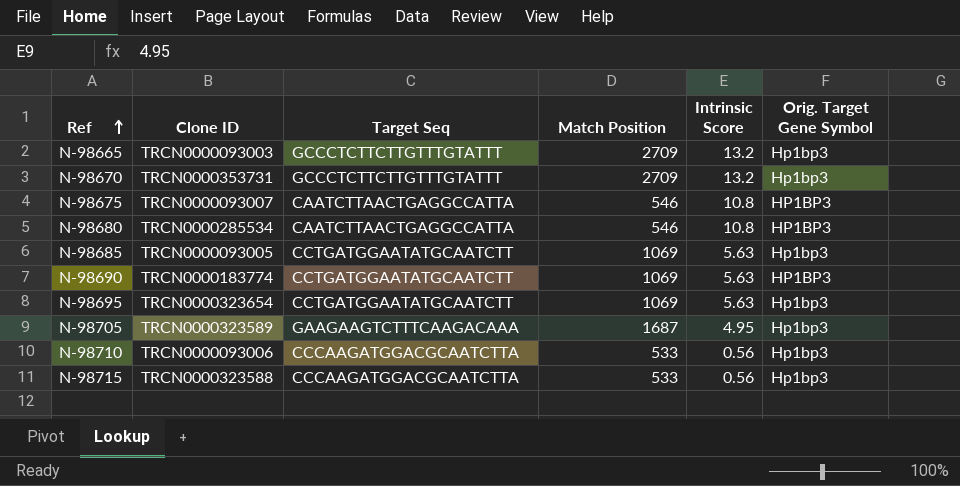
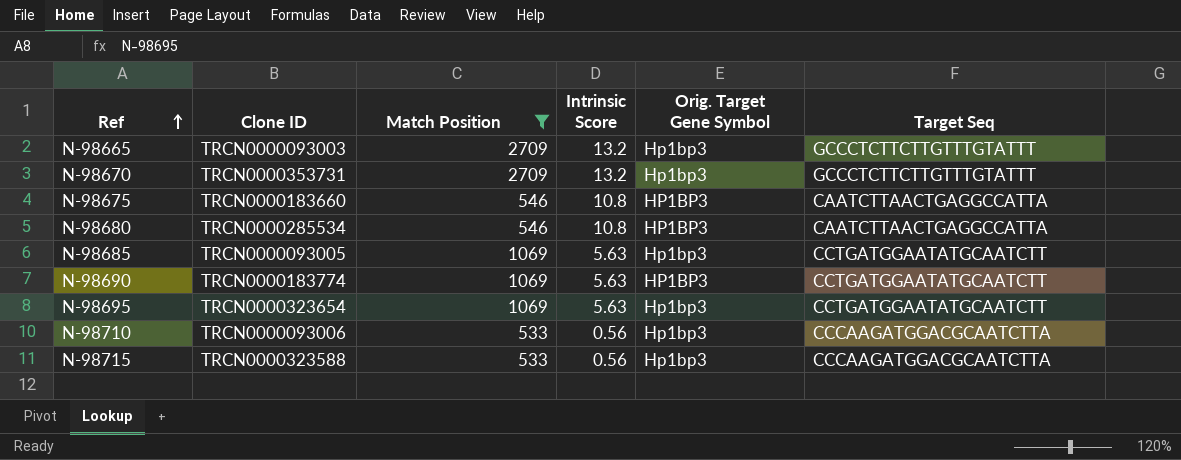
filter: none -> Match Position != 1687
column Target Seq | position: 3 -> 6
N-98675 | Clone ID: TRCN0000093007 -> TRCN0000183660

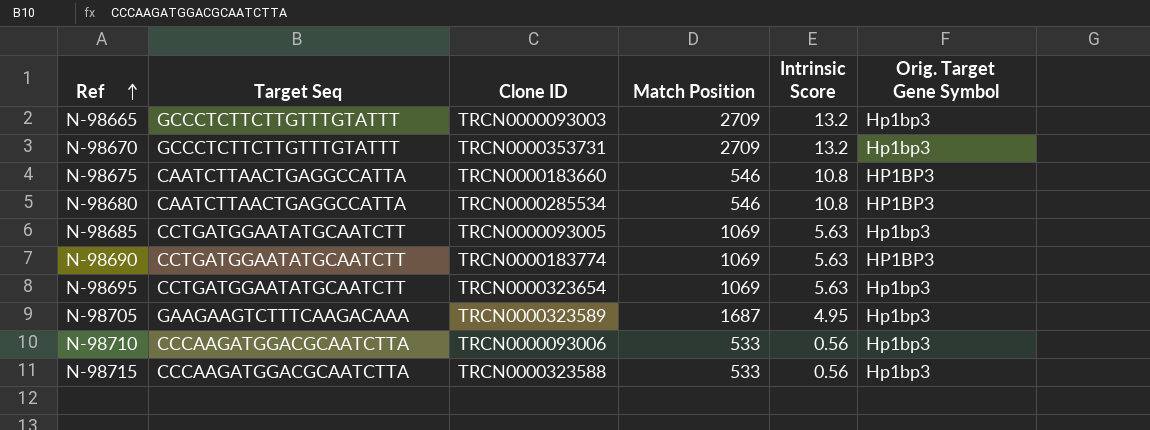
filter: Match Position != 1687 -> none
column Target Seq | position: 6 -> 2

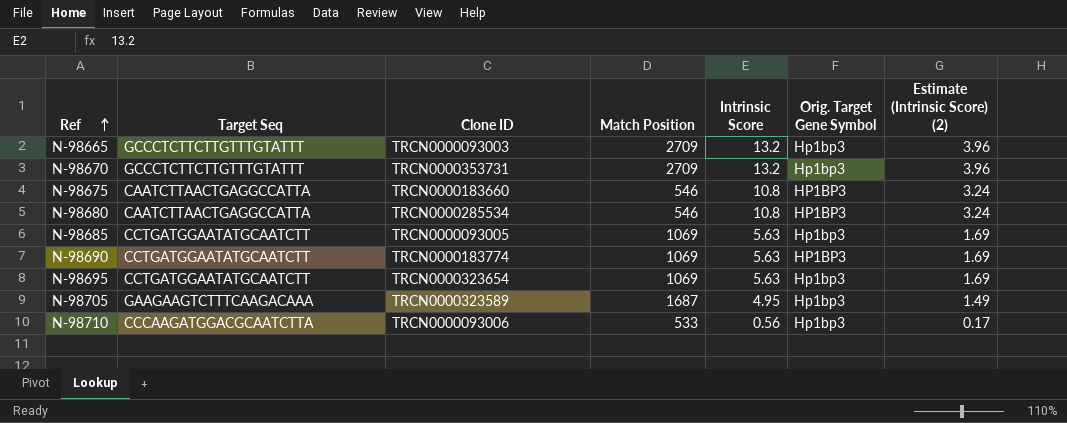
column Estimate (Intrinsic Score) (2) | formula: none -> [Intrinsic Score] * 0.3
row N-98715: CCCAAGATGGACGCAATCTTA | TRCN0000323588 | 533 | 0.56 | Hp1bp3 -> none

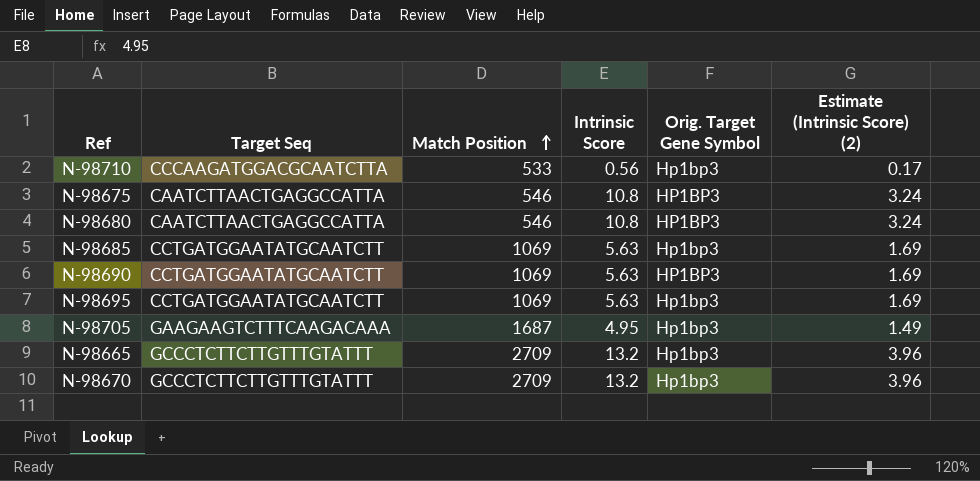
row order: Ref ascending -> Match Position ascending
column Clone ID | position: 3 -> none

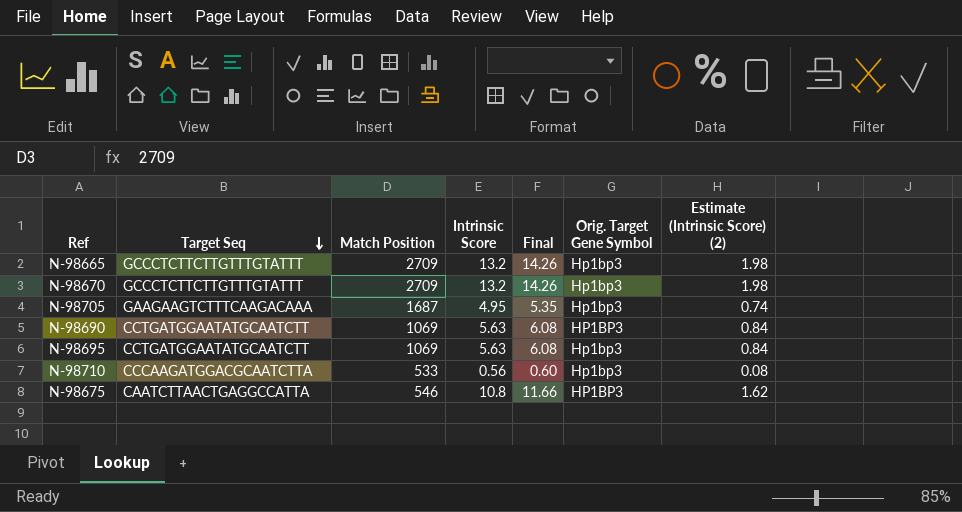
row order: Match Position ascending -> Target Seq descending
column Final | formula: none -> [Intrinsic Score] * 1.08
column Estimate (Intrinsic Score) (2) | formula: [Intrinsic Score] * 0.3 -> [Intrinsic Score] * 0.15
row N-98680: CAATCTTAACTGAGGCCATTA | 546 | 10.8 | HP1BP3 | 3.24 -> none
row N-98685: CCTGATGGAATATGCAATCTT | 1069 | 5.63 | Hp1bp3 | 1.69 -> none

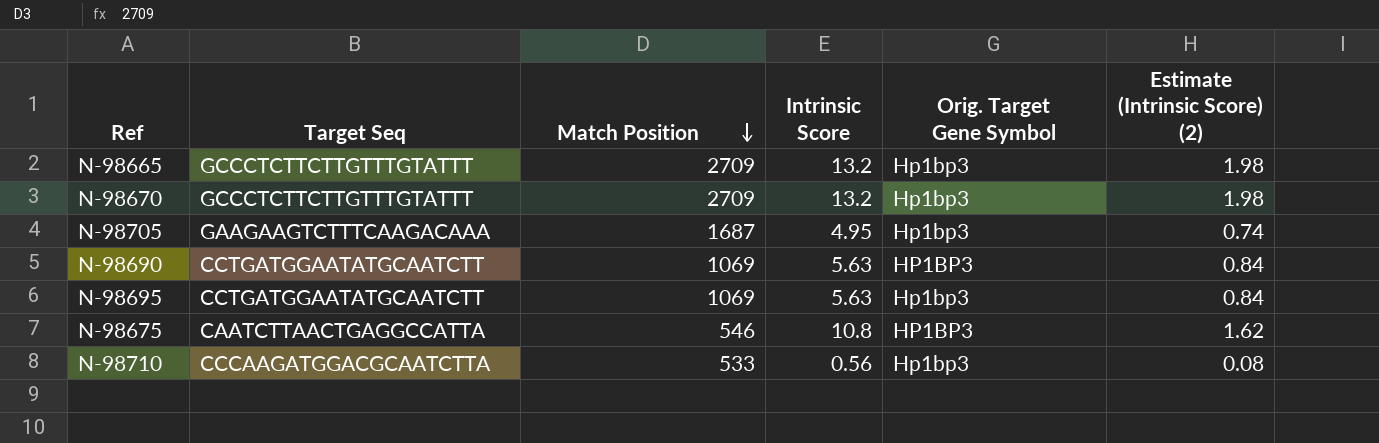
row order: Target Seq descending -> Match Position descending
column Final | formula: [Intrinsic Score] * 1.08 -> none

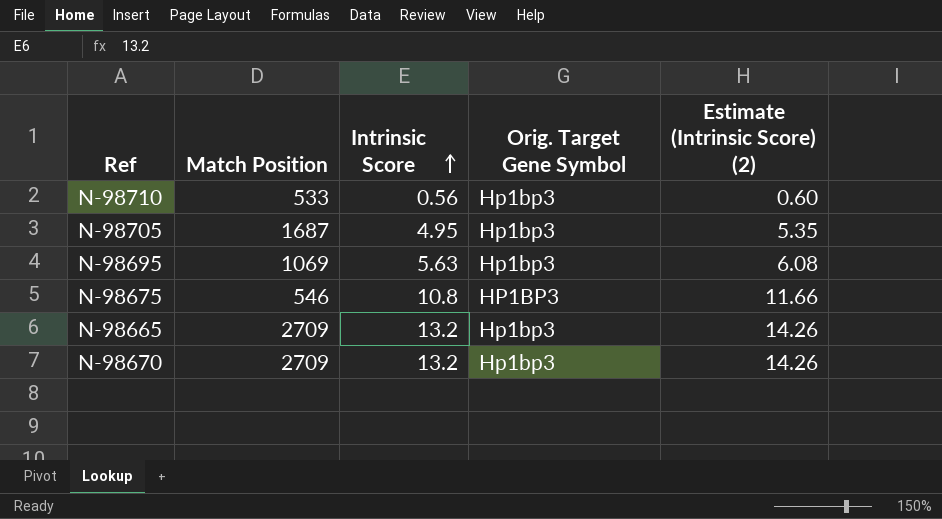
row order: Match Position descending -> Intrinsic Score ascending
column Target Seq | position: 2 -> none
column Estimate (Intrinsic Score) (2) | formula: [Intrinsic Score] * 0.15 -> [Intrinsic Score] * 1.08
row N-98690: CCTGATGGAATATGCAATCTT | 1069 | 5.63 | HP1BP3 | 0.84 -> none

